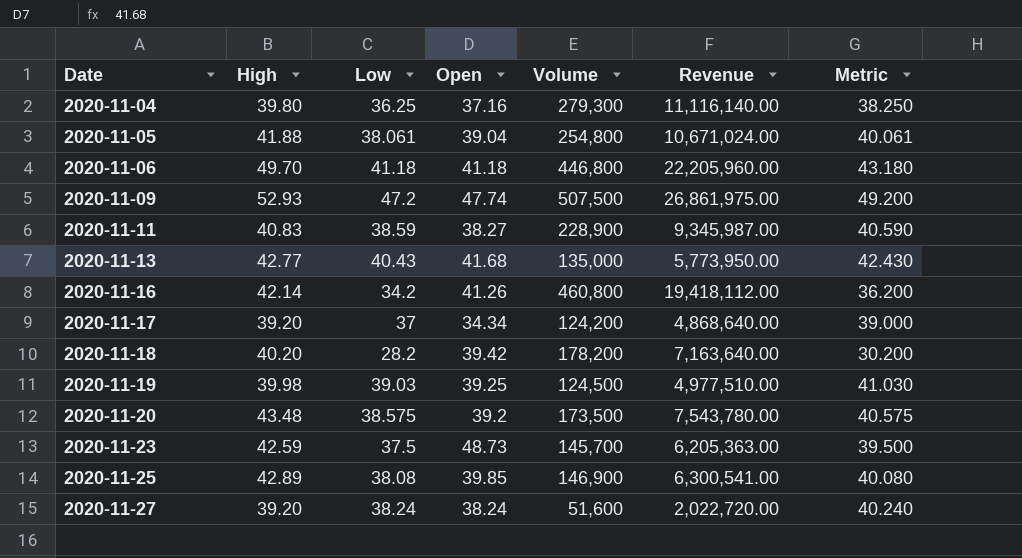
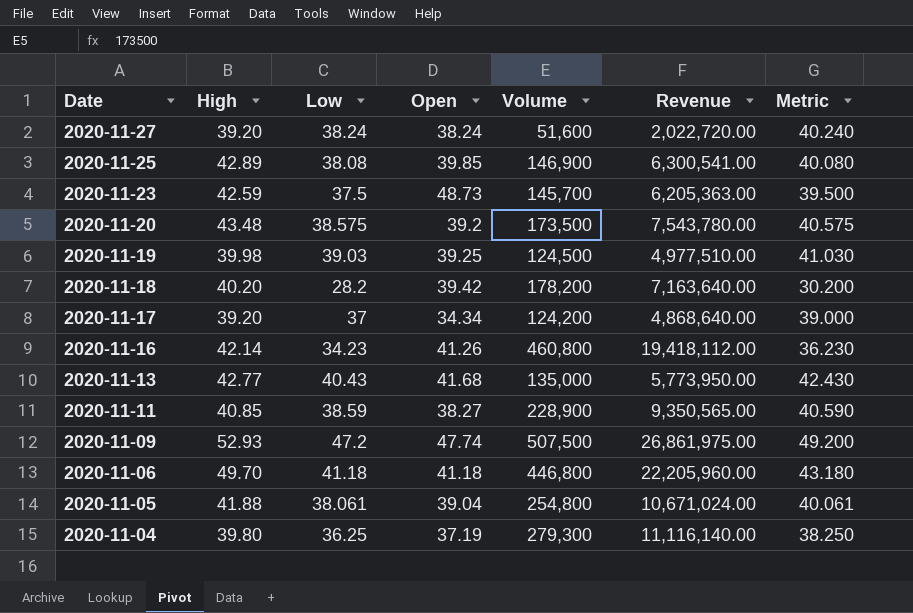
row order: Date ascending -> Date descending
2020-11-16 | Low: 34.2 -> 34.23
2020-11-16 | Metric: 36.200 -> 36.230
2020-11-11 | High: 40.83 -> 40.85
2020-11-11 | Revenue: 9,345,987.00 -> 9,350,565.00
2020-11-04 | Open: 37.16 -> 37.19

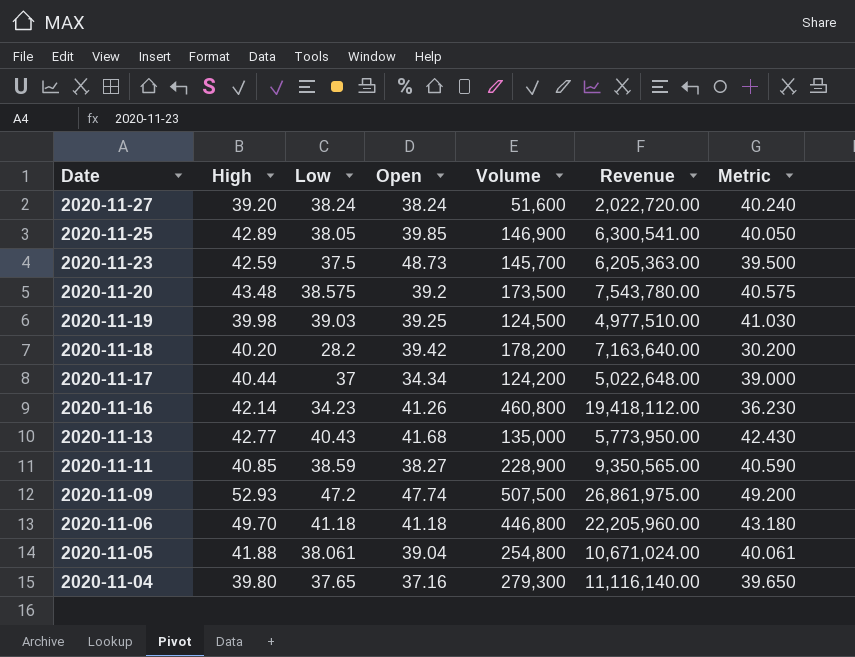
2020-11-25 | Low: 38.08 -> 38.05
2020-11-25 | Metric: 40.080 -> 40.050
2020-11-17 | High: 39.20 -> 40.44
2020-11-17 | Revenue: 4,868,640.00 -> 5,022,648.00
2020-11-04 | Low: 36.25 -> 37.65
2020-11-04 | Open: 37.19 -> 37.16
2020-11-04 | Metric: 38.250 -> 39.650

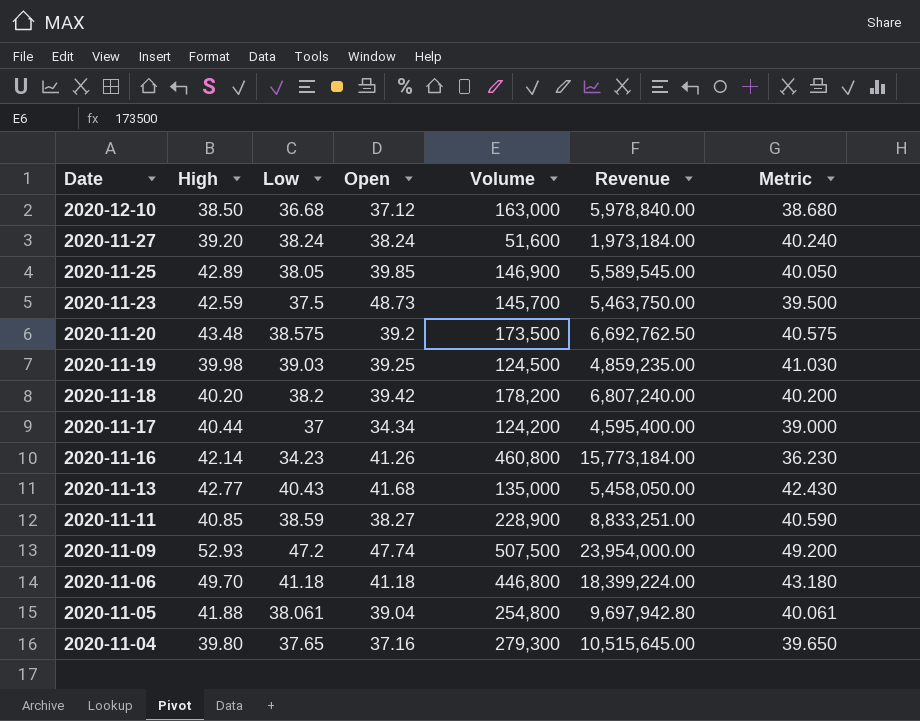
column Revenue | formula: [High] * [Volume] -> [Low] * [Volume]
row 2020-12-10: none -> 38.50 | 36.68 | 37.12 | 163,000 | 5,978,840.00 | 38.680
2020-11-18 | Low: 28.2 -> 38.2
2020-11-18 | Metric: 30.200 -> 40.200

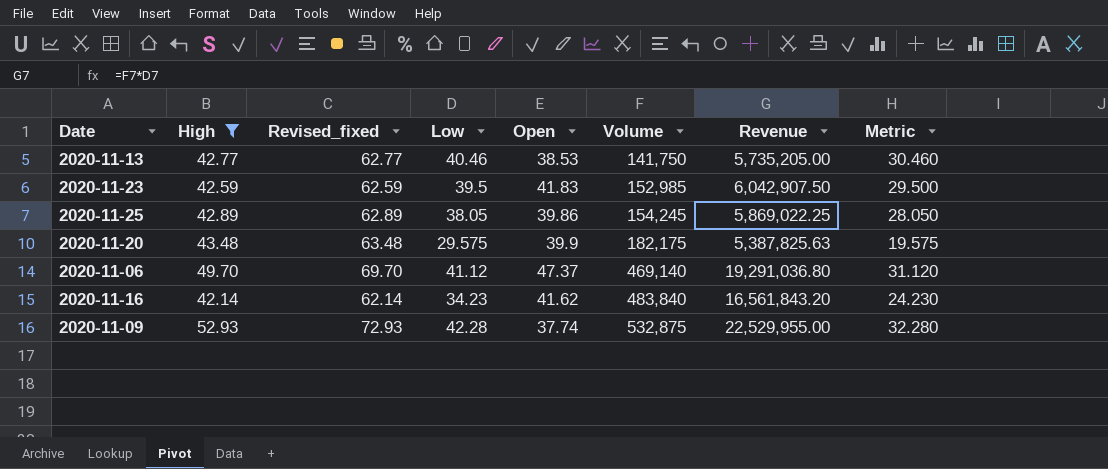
filter: none -> High >= 42.14
row order: Date descending -> Volume ascending
column Revised_fixed | formula: none -> [High] + 20
column Metric | formula: [Low] + 2 -> [Low] - 10
2020-11-13 | Low: 40.43 -> 40.46
2020-11-13 | Open: 41.68 -> 38.53
2020-11-13 | Volume: 135,000 -> 141,750
2020-11-13 | Revenue: 5,458,050.00 -> 5,735,205.00
2020-11-23 | Low: 37.5 -> 39.5
2020-11-23 | Open: 48.73 -> 41.83
2020-11-23 | Volume: 145,700 -> 152,985
2020-11-23 | Revenue: 5,463,750.00 -> 6,042,907.50
2020-11-25 | Open: 39.85 -> 39.86
2020-11-25 | Volume: 146,900 -> 154,245
2020-11-25 | Revenue: 5,589,545.00 -> 5,869,022.25
2020-11-20 | Low: 38.575 -> 29.575
2020-11-20 | Open: 39.2 -> 39.9
2020-11-20 | Volume: 173,500 -> 182,175
2020-11-20 | Revenue: 6,692,762.50 -> 5,387,825.63
2020-11-06 | Low: 41.18 -> 41.12
2020-11-06 | Open: 41.18 -> 47.37
2020-11-06 | Volume: 446,800 -> 469,140
2020-11-06 | Revenue: 18,399,224.00 -> 19,291,036.80
2020-11-16 | Open: 41.26 -> 41.62
2020-11-16 | Volume: 460,800 -> 483,840
2020-11-16 | Revenue: 15,773,184.00 -> 16,561,843.20
2020-11-09 | Low: 47.2 -> 42.28
2020-11-09 | Open: 47.74 -> 37.74
2020-11-09 | Volume: 507,500 -> 532,875
2020-11-09 | Revenue: 23,954,000.00 -> 22,529,955.00

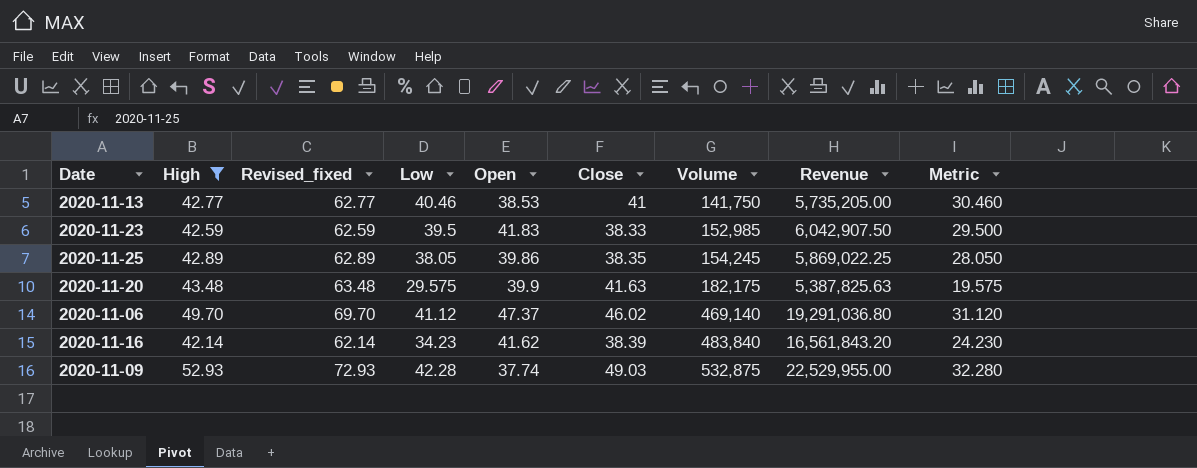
column Close | position: none -> 6

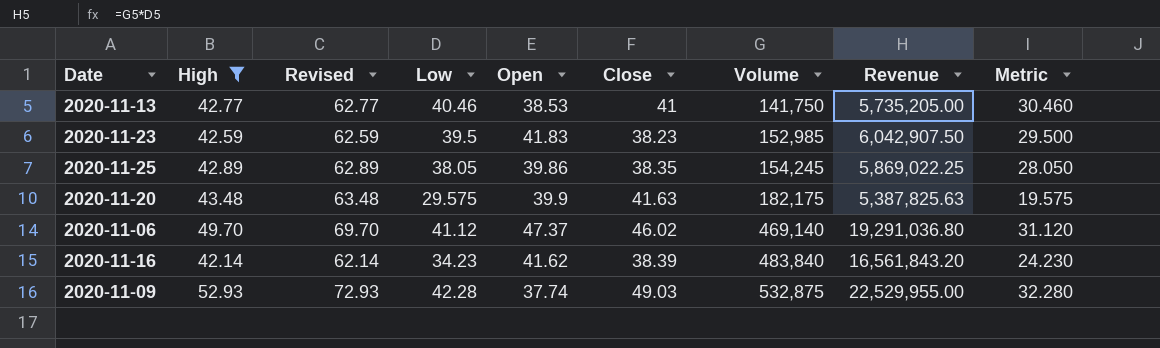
column name: Revised_fixed -> Revised
2020-11-23 | Close: 38.33 -> 38.23

